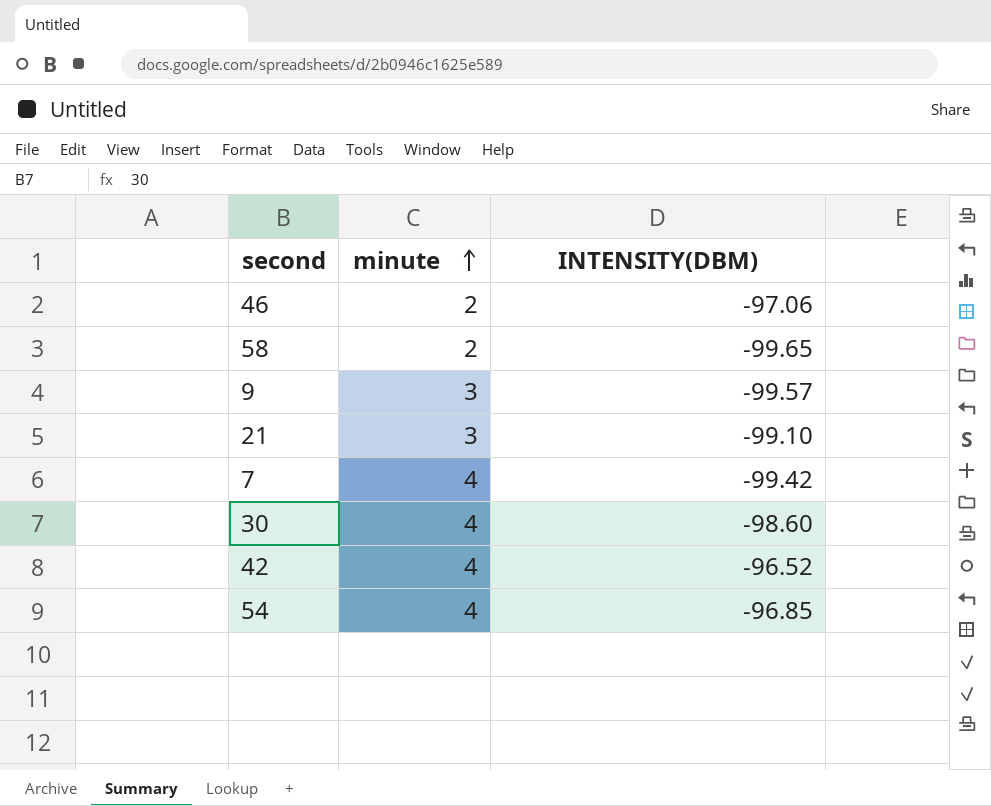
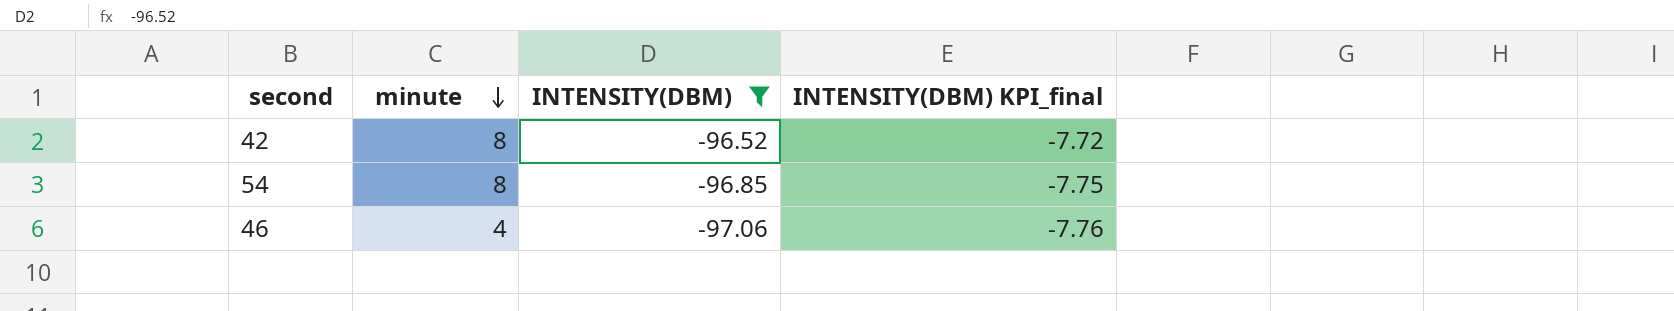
filter: none -> INTENSITY(DBM) >= -97.06
row order: minute ascending -> minute descending
column INTENSITY(DBM) KPI_final | formula: none -> [INTENSITY(DBM)] * 0.08
42 | minute: 4 -> 8
54 | minute: 4 -> 8
46 | minute: 2 -> 4

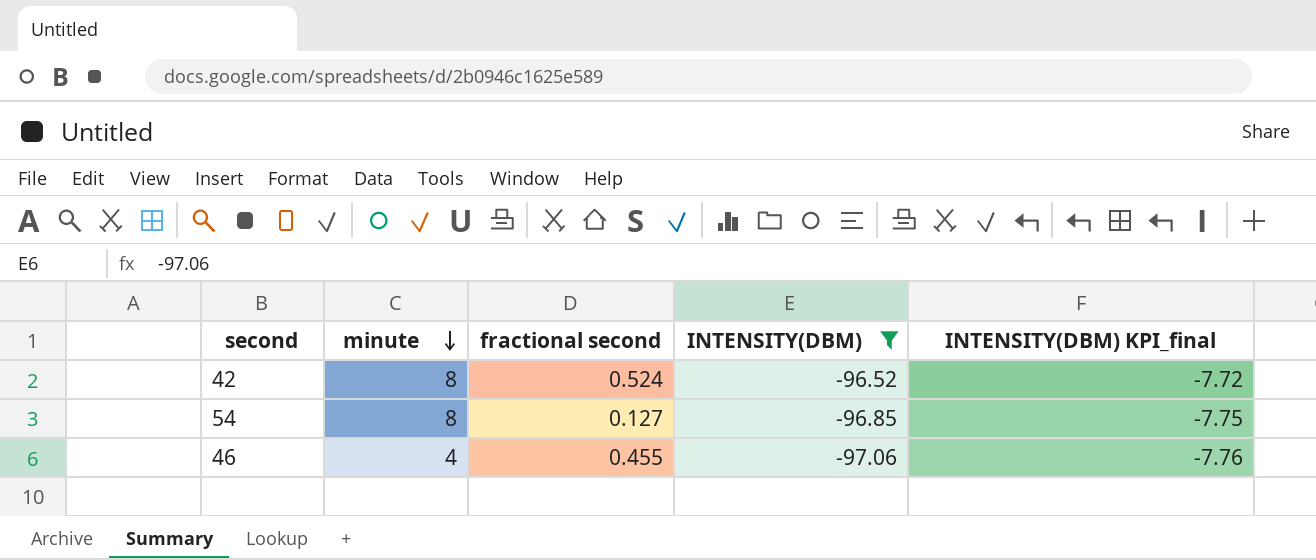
column fractional second | position: none -> 3

